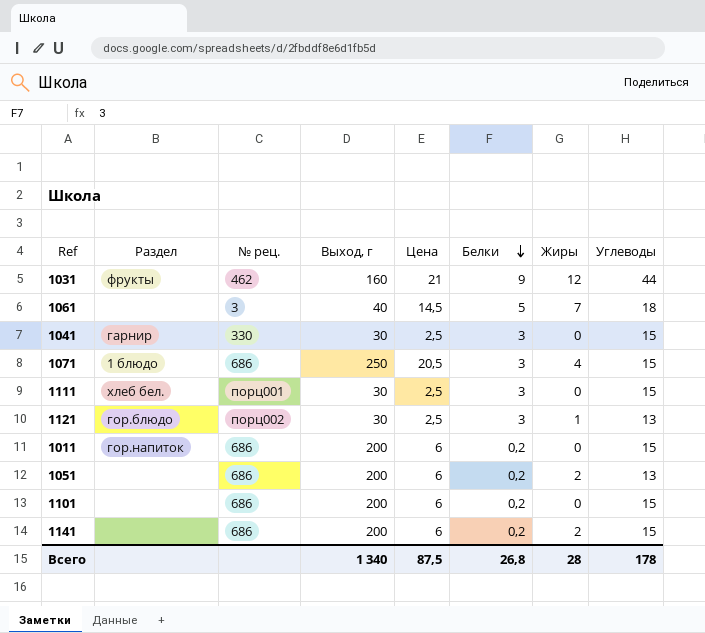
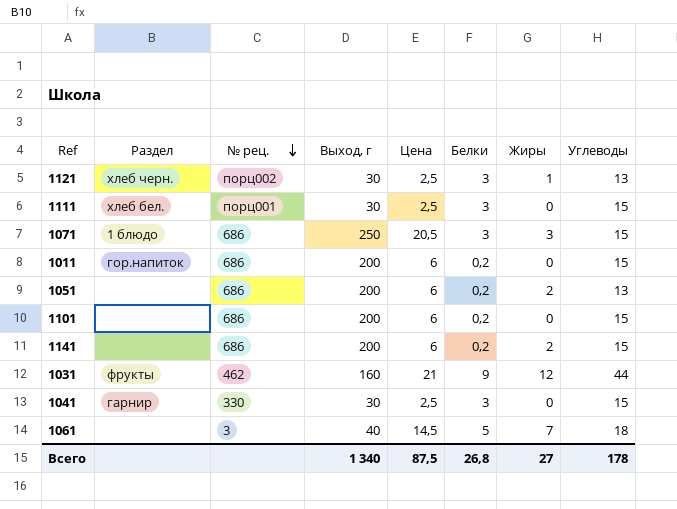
row order: Белки descending -> № рец. descending
1121 | Раздел: гор.блюдо -> хлеб черн.
1071 | Жиры: 4 -> 3
Всего | Жиры: 28 -> 27

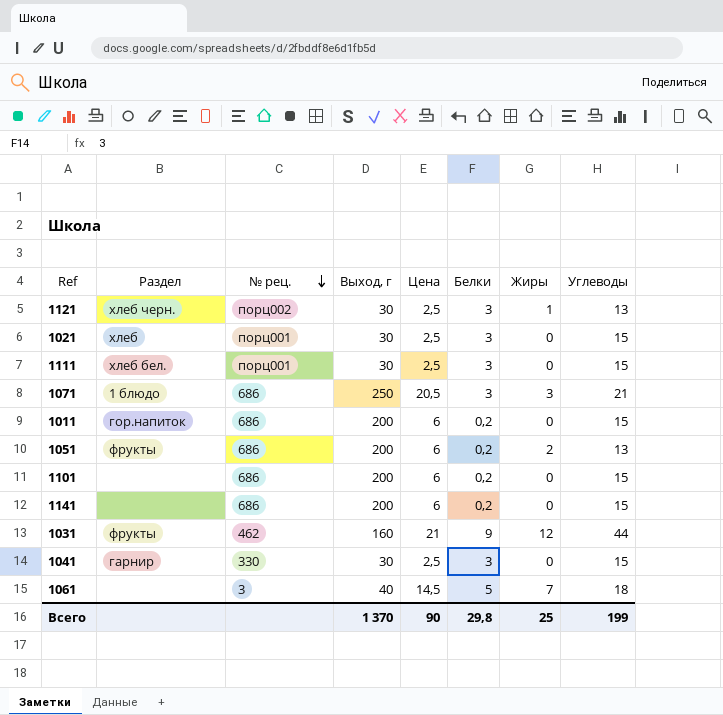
row 1021: none -> хлеб | порц001 | 30 | 2,5 | 3 | 0 | 15
1071 | Углеводы: 15 -> 21
1051 | Раздел: none -> фрукты
1141 | Жиры: 2 -> 0
Всего | Выход, г: 1 340 -> 1 370
Всего | Цена: 87,5 -> 90
Всего | Белки: 26,8 -> 29,8
Всего | Жиры: 27 -> 25
Всего | Углеводы: 178 -> 199

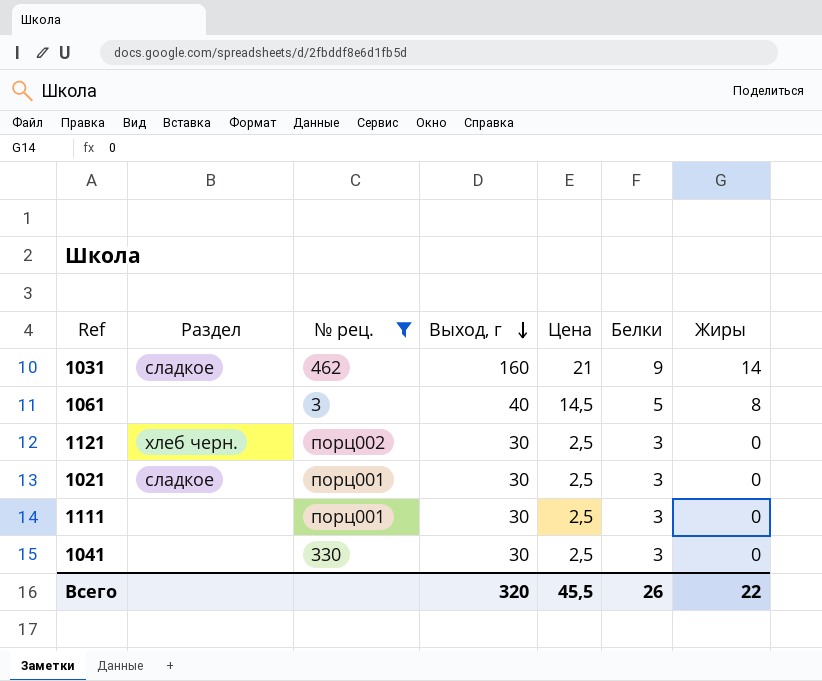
filter: none -> № рец. != 686
row order: № рец. descending -> Выход, г descending
column Углеводы | position: 8 -> none
1031 | Раздел: фрукты -> сладкое
1031 | Жиры: 12 -> 14
1061 | Жиры: 7 -> 8
1121 | Жиры: 1 -> 0
1021 | Раздел: хлеб -> сладкое
1111 | Раздел: хлеб бел. -> none
1041 | Раздел: гарнир -> none
Всего | Выход, г: 1 370 -> 320
Всего | Цена: 90 -> 45,5
Всего | Белки: 29,8 -> 26
Всего | Жиры: 25 -> 22

